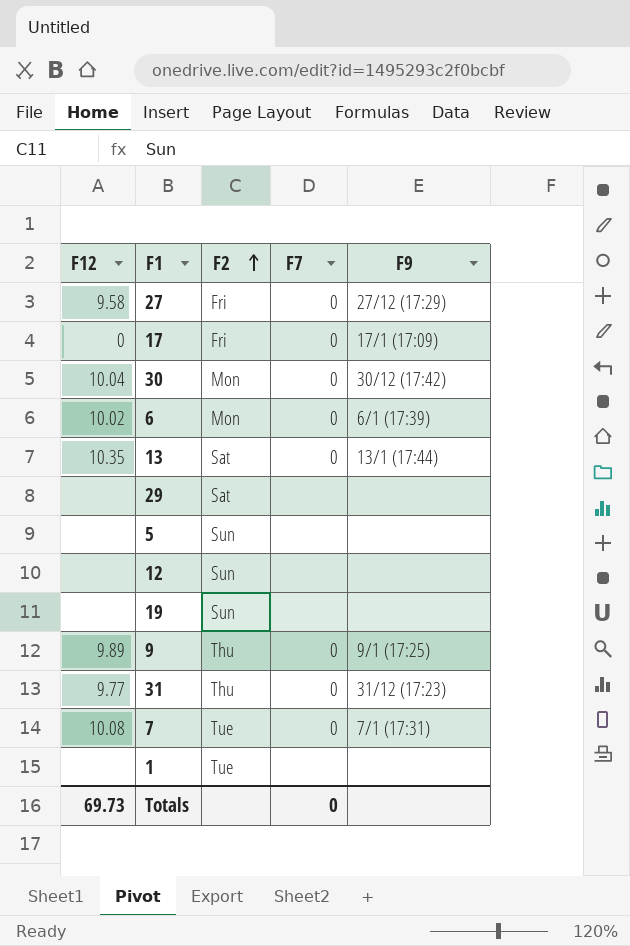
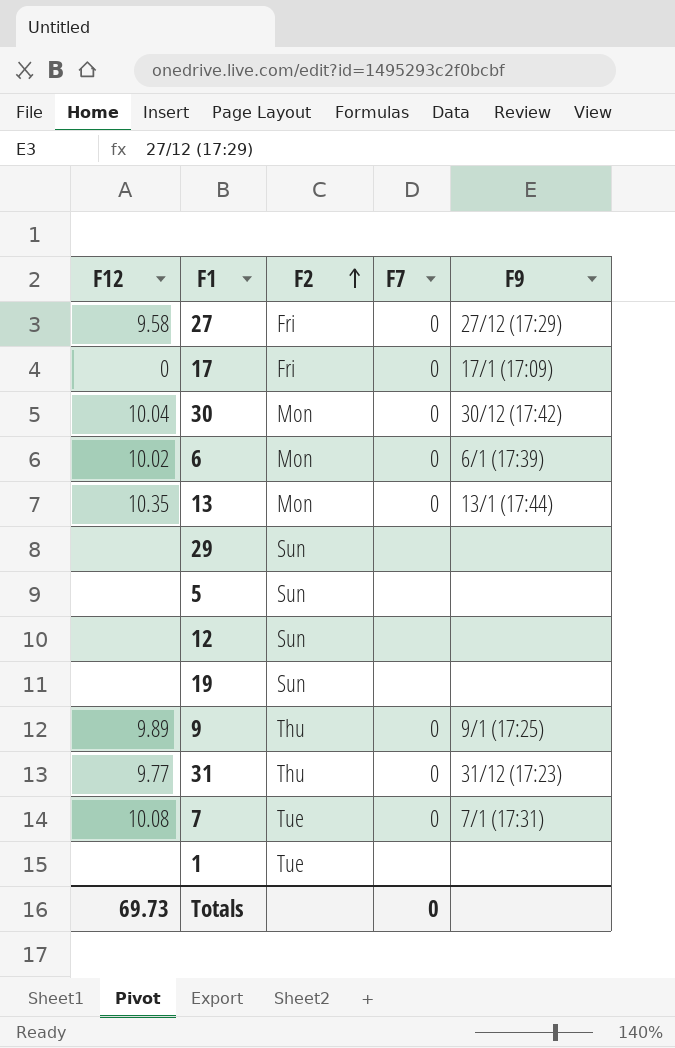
13 | F2: Sat -> Mon
29 | F2: Sat -> Sun

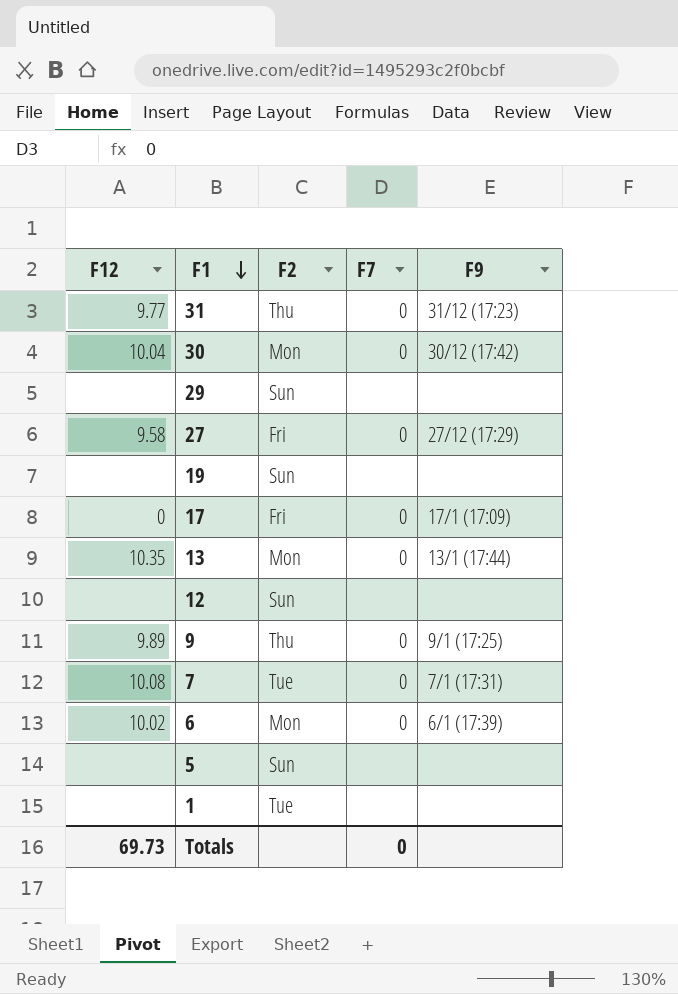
row order: F2 ascending -> F1 descending

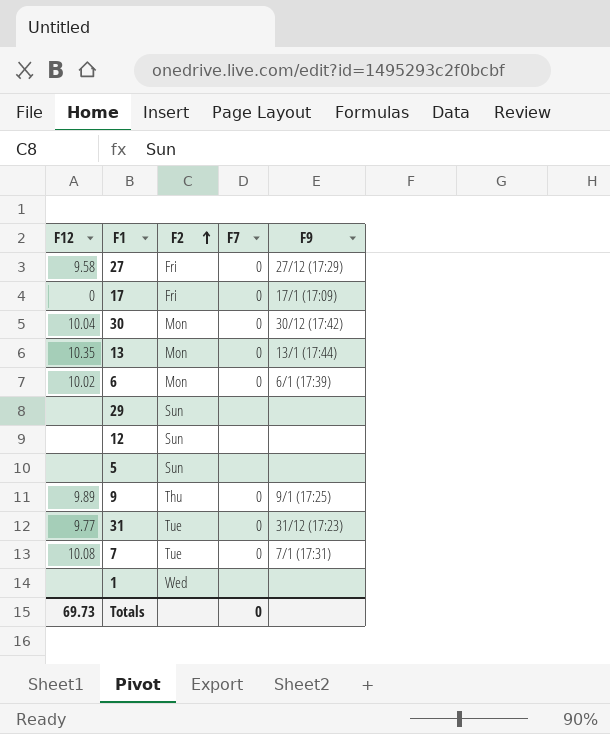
row order: F1 descending -> F2 ascending
row 19: none | Sun | none | none -> none
31 | F2: Thu -> Tue
1 | F2: Tue -> Wed

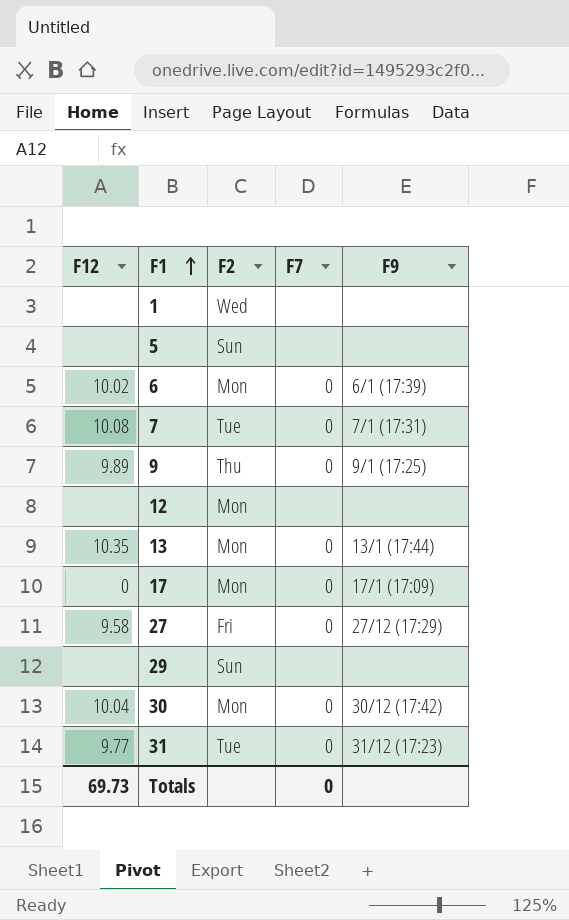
row order: F2 ascending -> F1 ascending
12 | F2: Sun -> Mon
17 | F2: Fri -> Mon

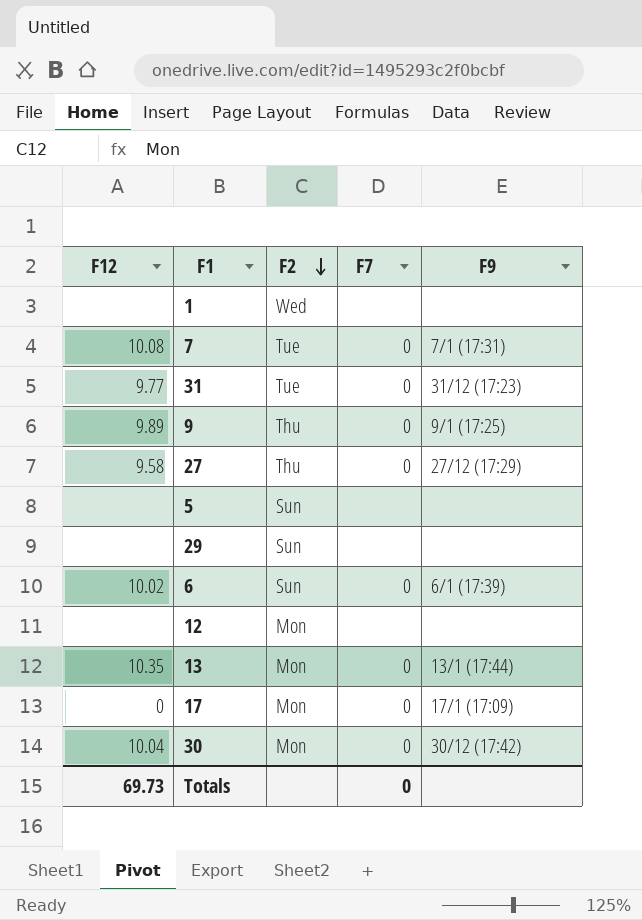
row order: F1 ascending -> F2 descending
27 | F2: Fri -> Thu
6 | F2: Mon -> Sun

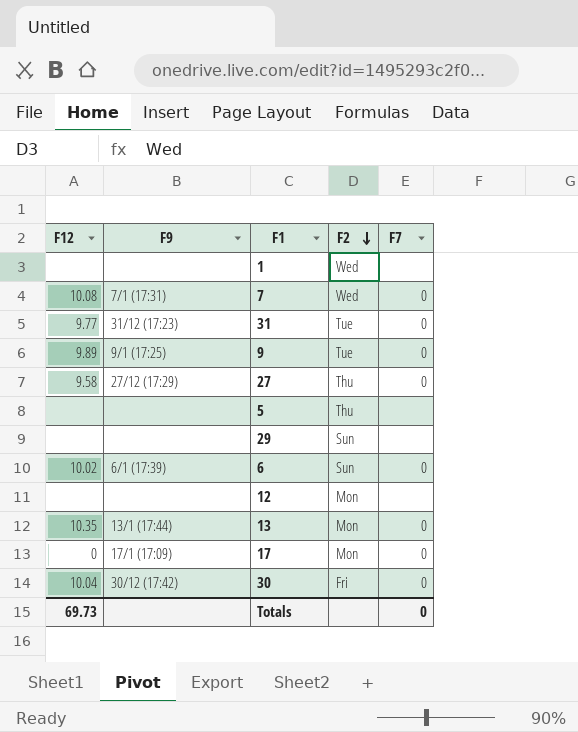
column F9 | position: 5 -> 2
7 | F2: Tue -> Wed
9 | F2: Thu -> Tue
5 | F2: Sun -> Thu
30 | F2: Mon -> Fri

